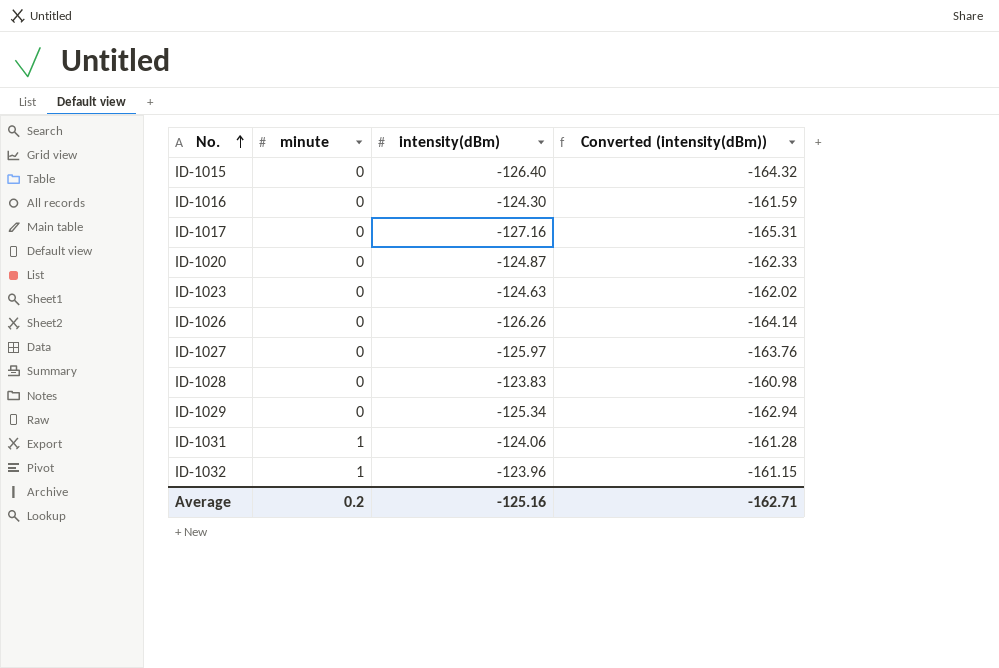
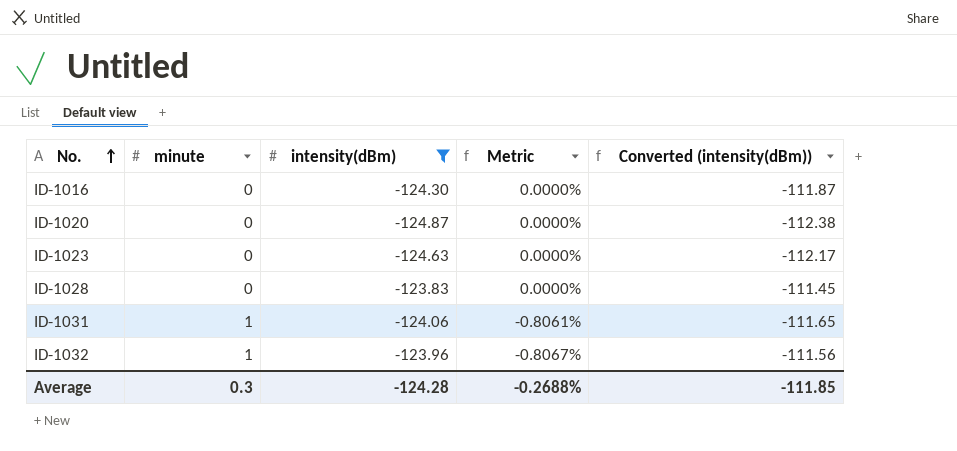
filter: none -> intensity(dBm) >= -124.87
column Metric | formula: none -> [minute] / [intensity(dBm)]
column Converted (intensity(dBm)) | formula: [intensity(dBm)] * 1.3 -> [intensity(dBm)] * 0.9
Average | minute: 0.2 -> 0.3
Average | intensity(dBm): -125.16 -> -124.28
Average | Converted (intensity(dBm)): -162.71 -> -111.85

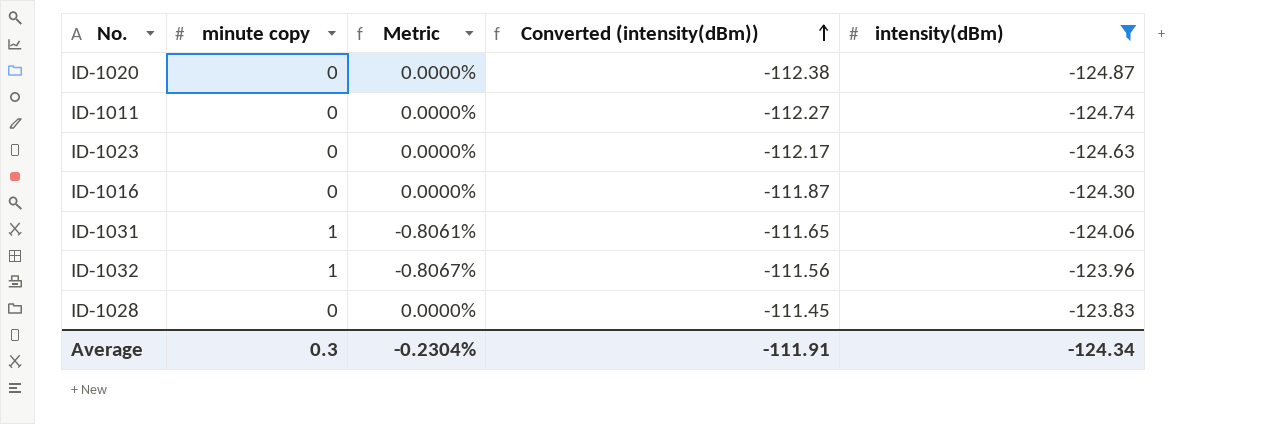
row order: No. ascending -> Converted (intensity(dBm)) ascending
column name: minute -> minute copy
column intensity(dBm) | position: 3 -> 5
row ID-1011: none -> 0 | 0.0000% | -112.27 | -124.74
Average | Metric: -0.2688% -> -0.2304%
Average | Converted (intensity(dBm)): -111.85 -> -111.91
Average | intensity(dBm): -124.28 -> -124.34

